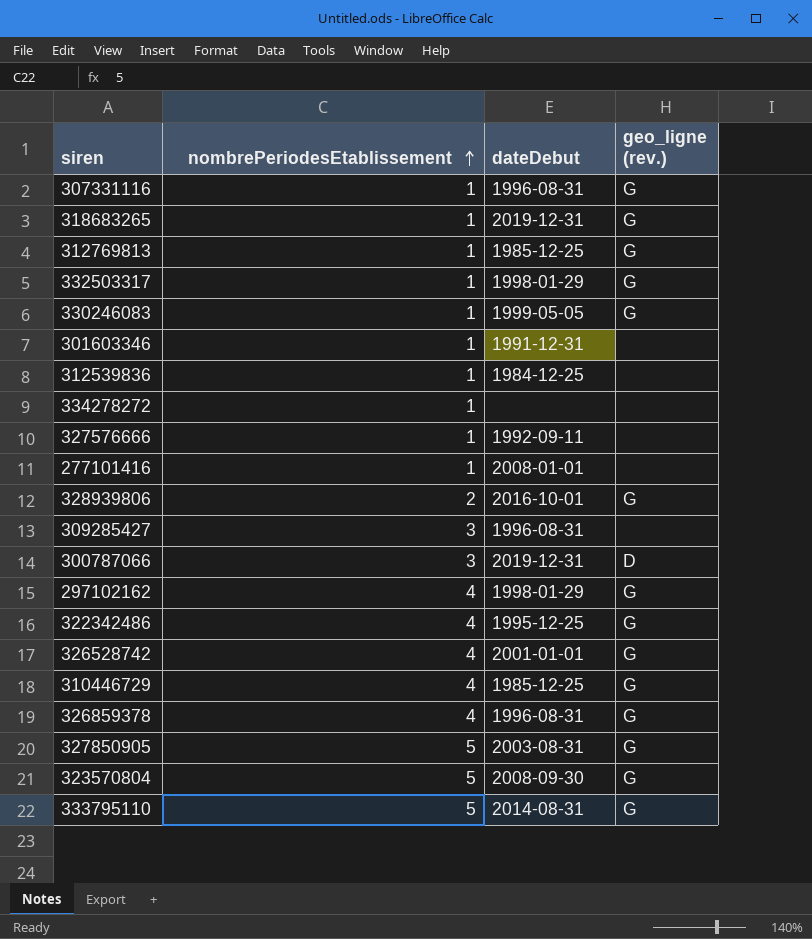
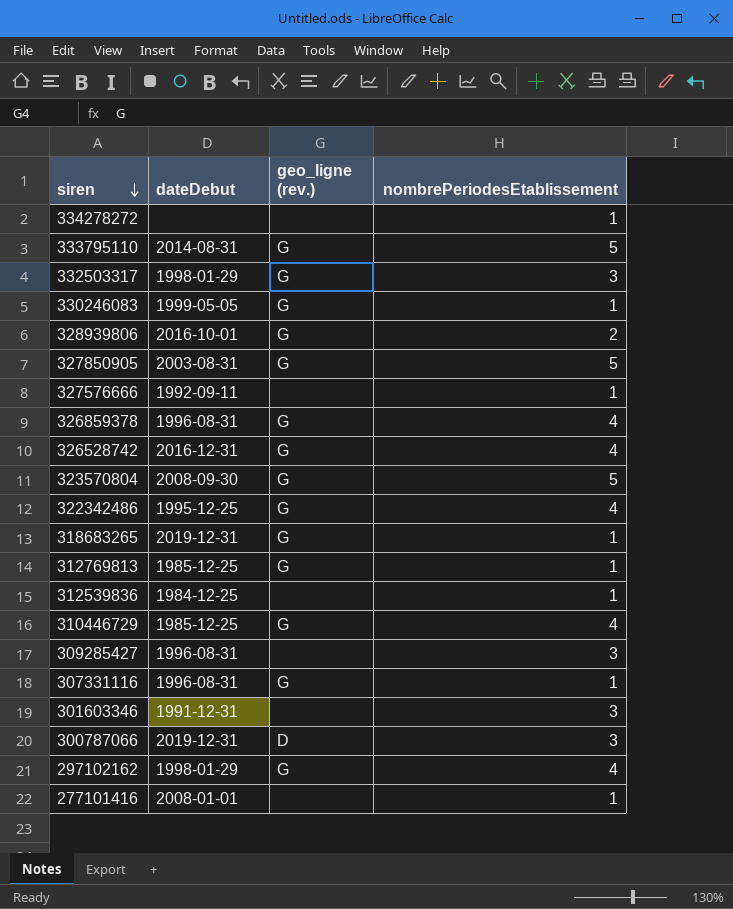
row order: nombrePeriodesEtablissement ascending -> siren descending
column nombrePeriodesEtablissement | position: 2 -> 4
332503317 | nombrePeriodesEtablissement: 1 -> 3
326528742 | dateDebut: 2001-01-01 -> 2016-12-31
301603346 | nombrePeriodesEtablissement: 1 -> 3

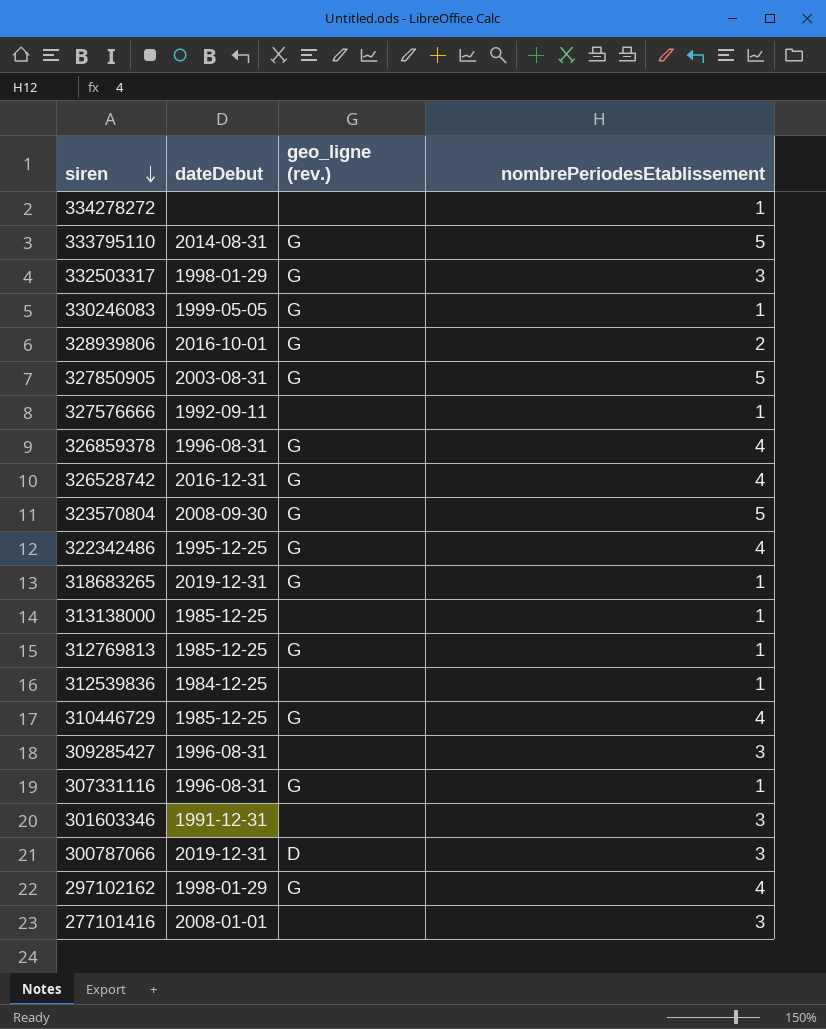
row 313138000: none -> 1985-12-25 | none | 1
277101416 | nombrePeriodesEtablissement: 1 -> 3

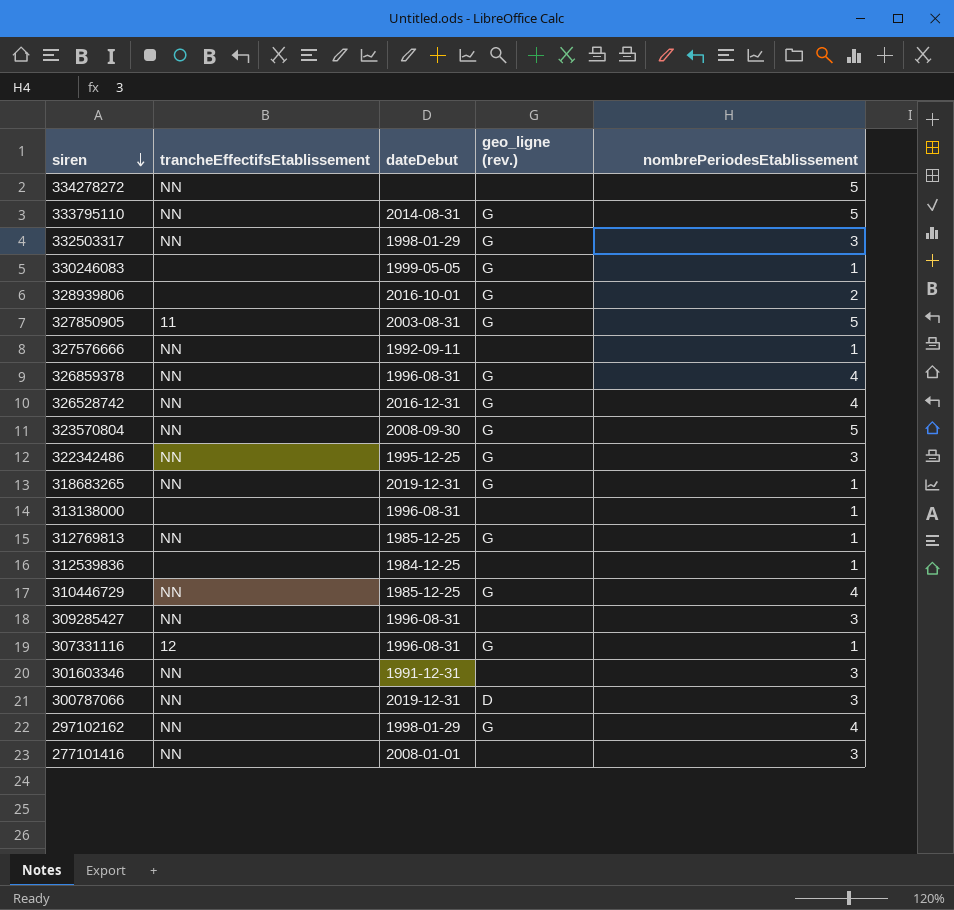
column trancheEffectifsEtablissement | position: none -> 2
334278272 | nombrePeriodesEtablissement: 1 -> 5
322342486 | nombrePeriodesEtablissement: 4 -> 3
313138000 | dateDebut: 1985-12-25 -> 1996-08-31

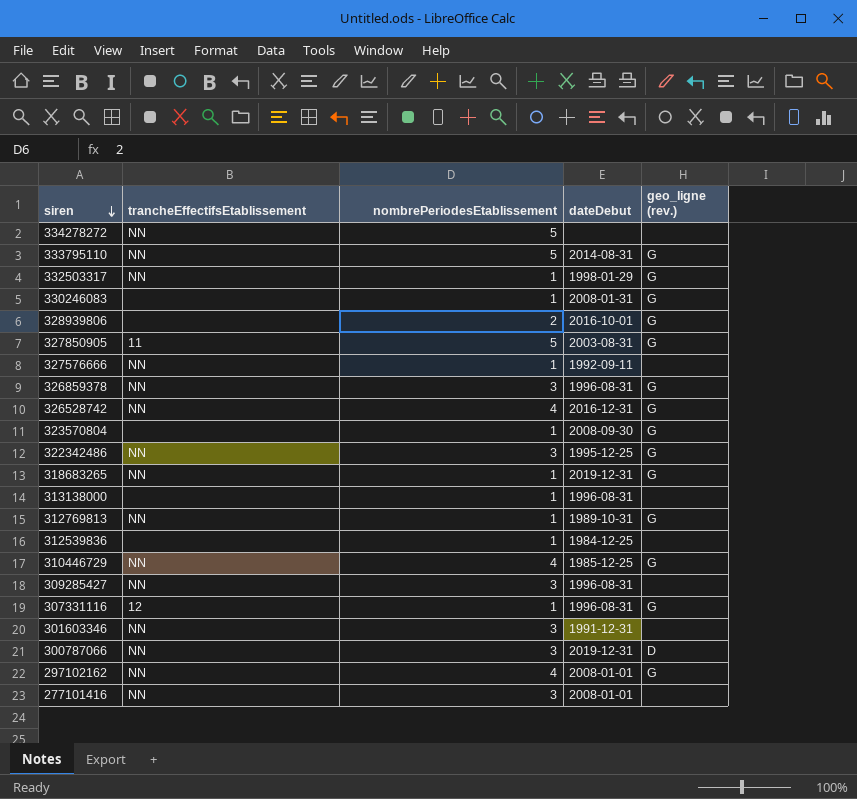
column nombrePeriodesEtablissement | position: 5 -> 3
332503317 | nombrePeriodesEtablissement: 3 -> 1
330246083 | dateDebut: 1999-05-05 -> 2008-01-31
326859378 | nombrePeriodesEtablissement: 4 -> 3
323570804 | trancheEffectifsEtablissement: NN -> none
323570804 | nombrePeriodesEtablissement: 5 -> 1
312769813 | dateDebut: 1985-12-25 -> 1989-10-31
297102162 | dateDebut: 1998-01-29 -> 2008-01-01

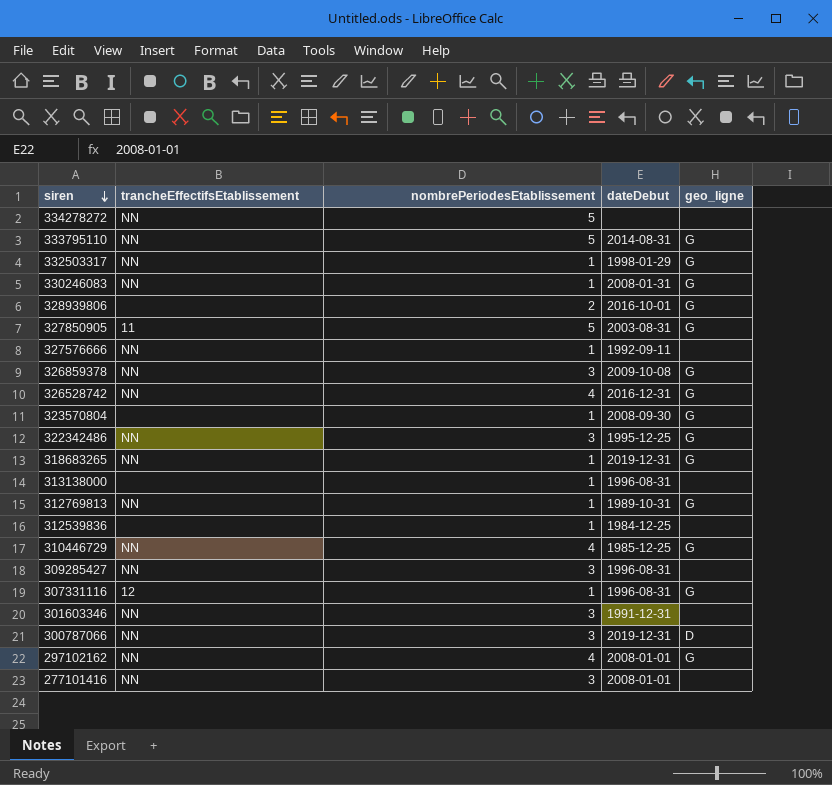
column name: geo_ligne (rev.) -> geo_ligne
330246083 | trancheEffectifsEtablissement: none -> NN
326859378 | dateDebut: 1996-08-31 -> 2009-10-08

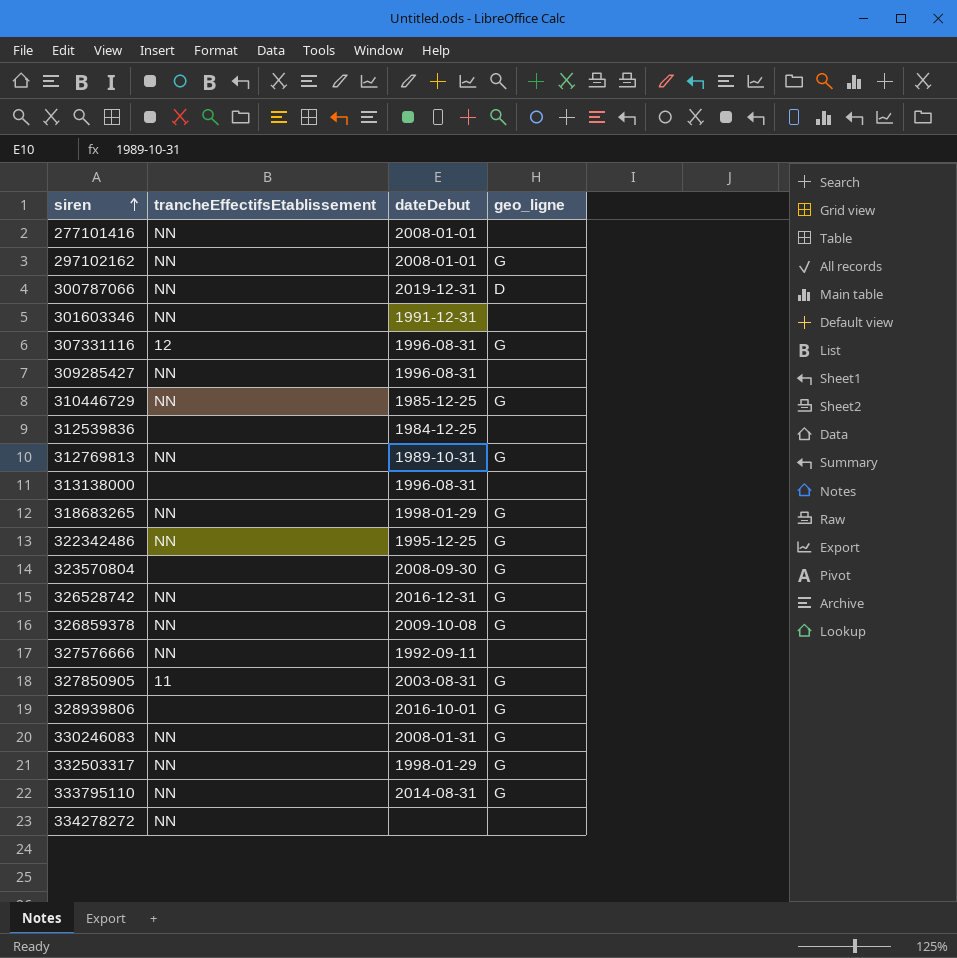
row order: siren descending -> siren ascending
column nombrePeriodesEtablissement | position: 3 -> none
318683265 | dateDebut: 2019-12-31 -> 1998-01-29

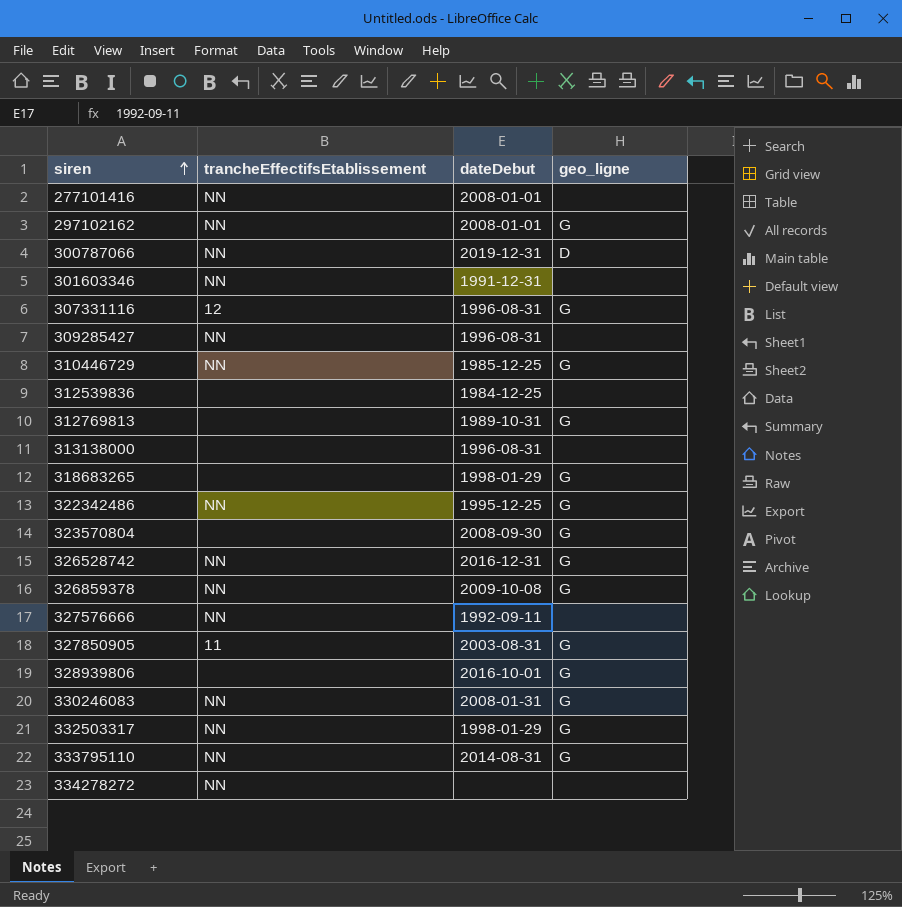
312769813 | trancheEffectifsEtablissement: NN -> none
318683265 | trancheEffectifsEtablissement: NN -> none

